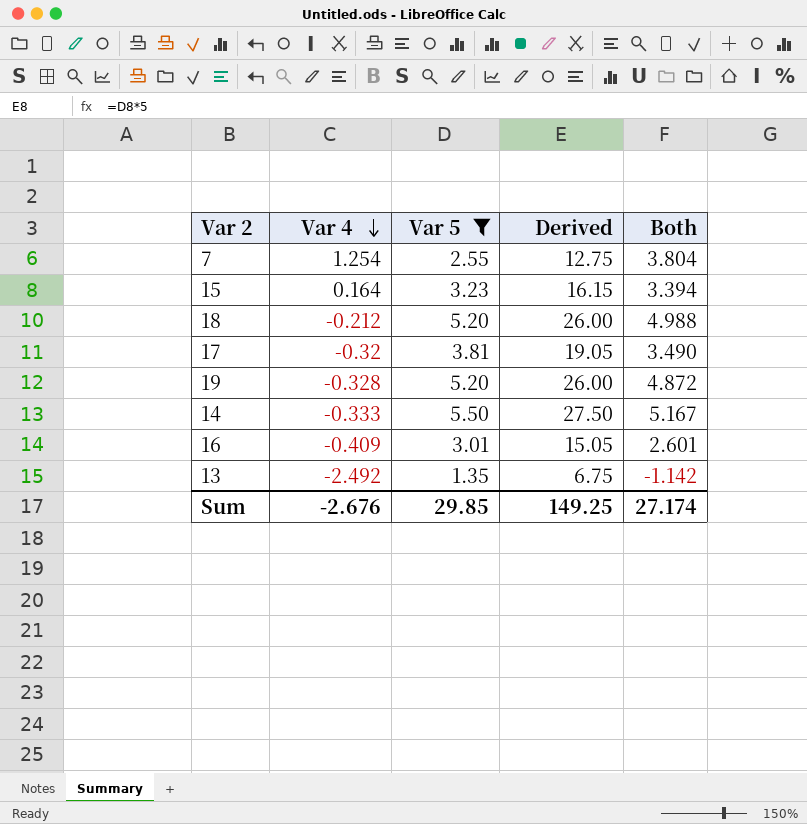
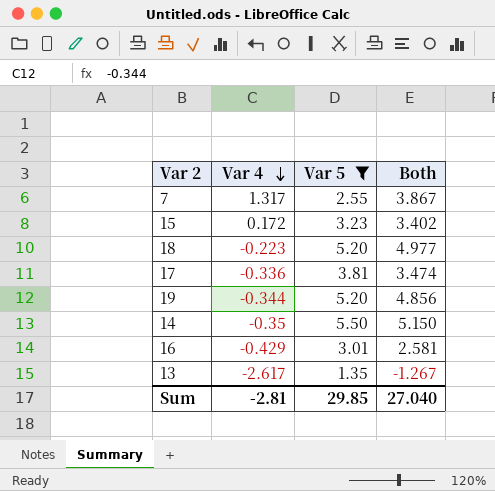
column Derived | formula: [Var 5] * 5 -> none
7 | Var 4: 1.254 -> 1.317
7 | Both: 3.804 -> 3.867
15 | Var 4: 0.164 -> 0.172
15 | Both: 3.394 -> 3.402
18 | Var 4: -0.212 -> -0.223
18 | Both: 4.988 -> 4.977
17 | Var 4: -0.32 -> -0.336
17 | Both: 3.490 -> 3.474
19 | Var 4: -0.328 -> -0.344
19 | Both: 4.872 -> 4.856
14 | Var 4: -0.333 -> -0.35
14 | Both: 5.167 -> 5.150
16 | Var 4: -0.409 -> -0.429
16 | Both: 2.601 -> 2.581
13 | Var 4: -2.492 -> -2.617
13 | Both: -1.142 -> -1.267
Sum | Var 4: -2.676 -> -2.81
Sum | Both: 27.174 -> 27.040

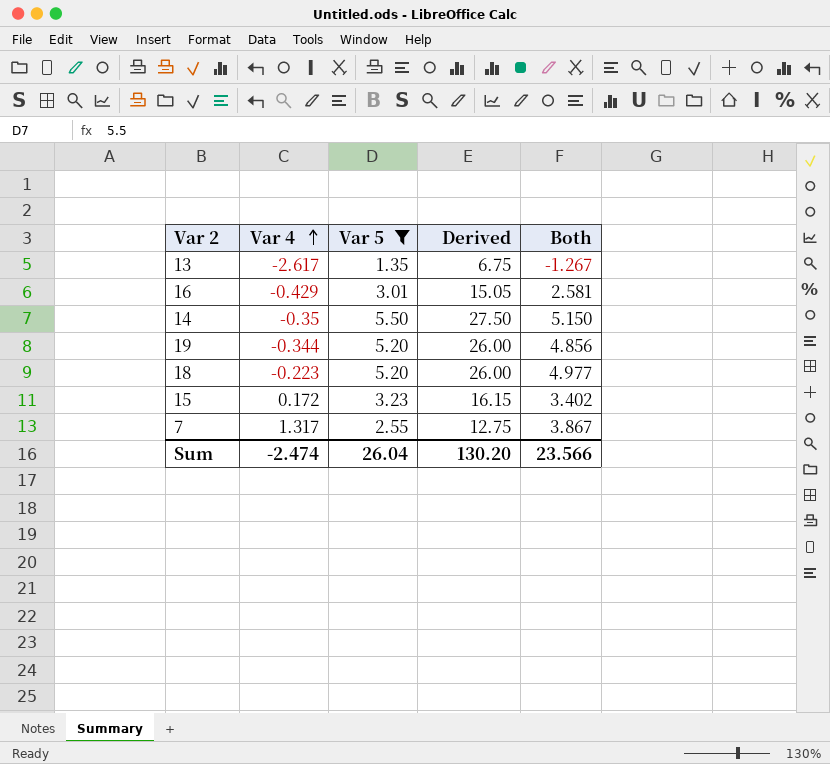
row order: Var 4 descending -> Var 4 ascending
column Derived | formula: none -> [Var 5] * 5
row 17: -0.336 | 3.81 | 3.474 -> none
Sum | Var 4: -2.81 -> -2.474
Sum | Var 5: 29.85 -> 26.04
Sum | Both: 27.040 -> 23.566

